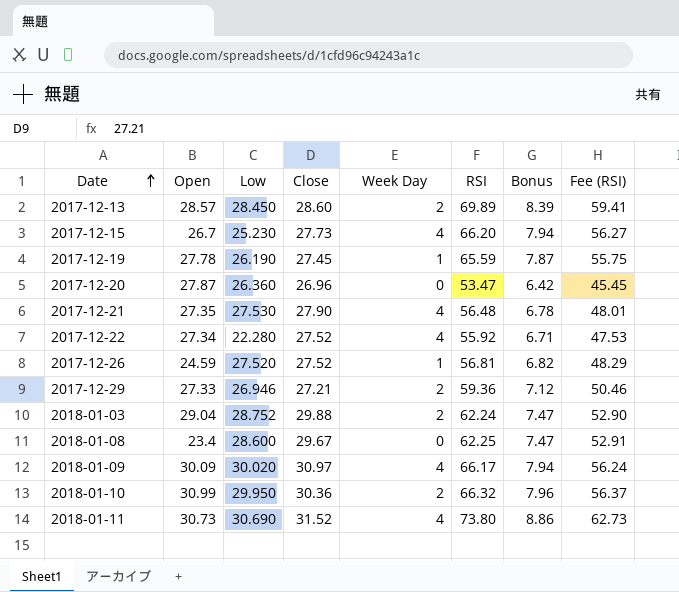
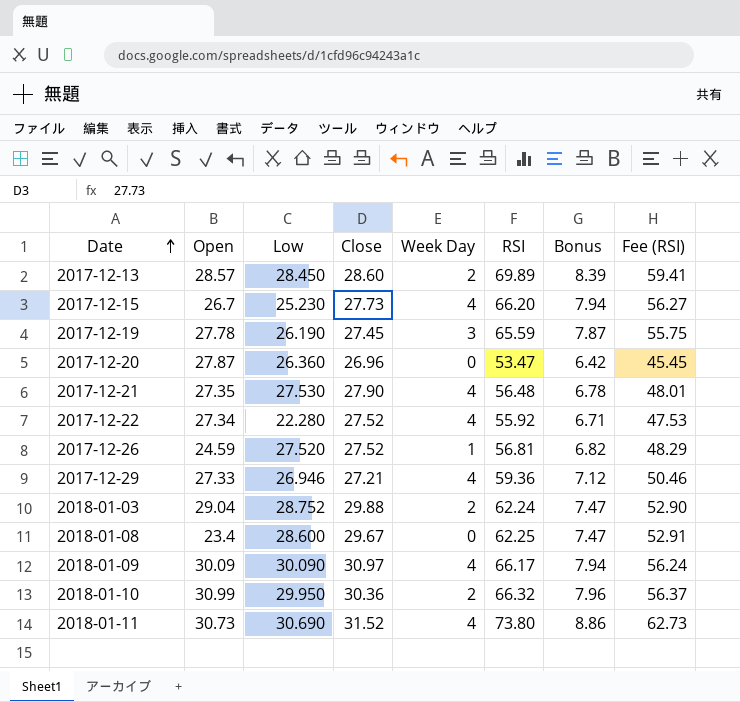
2017-12-19 | Week Day: 1 -> 3
2017-12-29 | Week Day: 2 -> 4
2018-01-09 | Low: 30.020 -> 30.090

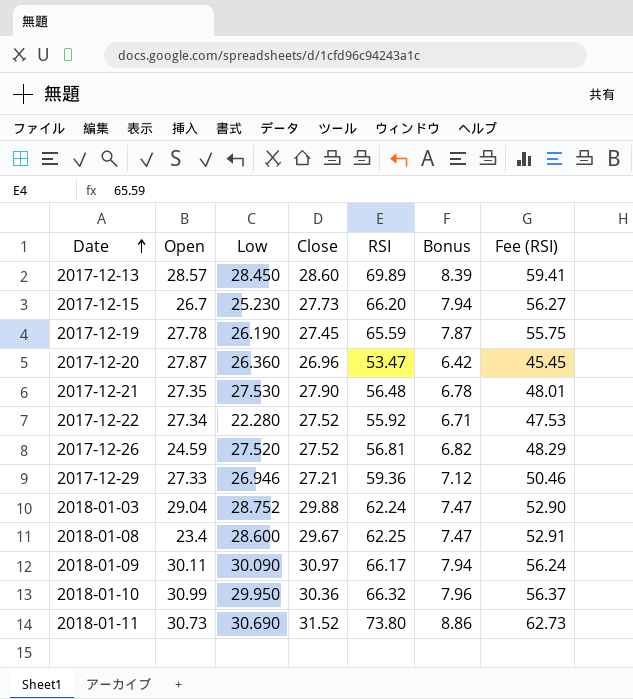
column Week Day | position: 5 -> none
2018-01-09 | Open: 30.09 -> 30.11

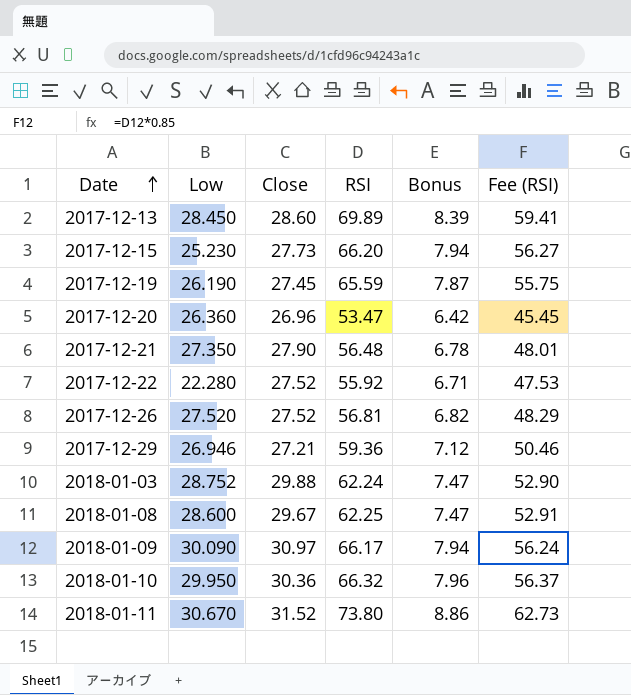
column Open | position: 2 -> none
2017-12-21 | Low: 27.530 -> 27.350
2018-01-11 | Low: 30.690 -> 30.670

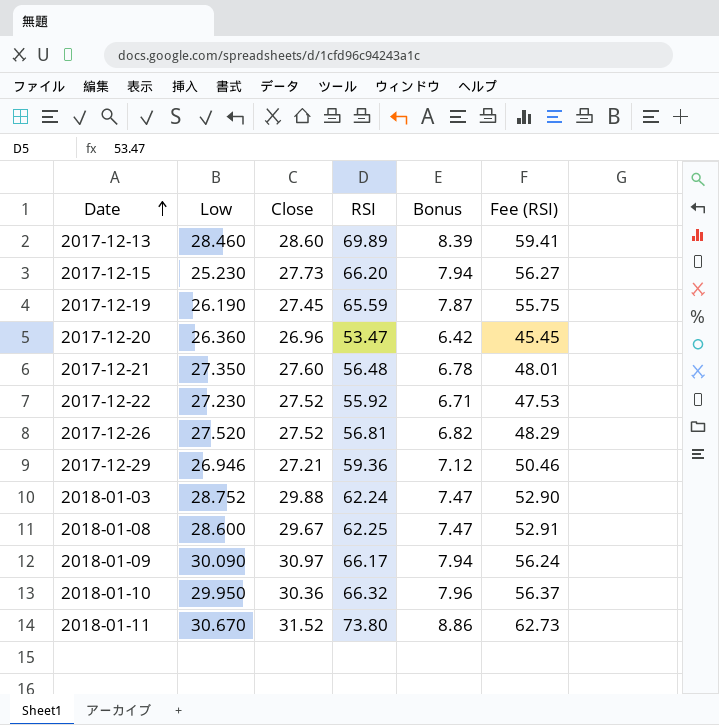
2017-12-13 | Low: 28.450 -> 28.460
2017-12-21 | Close: 27.90 -> 27.60
2017-12-22 | Low: 22.280 -> 27.230

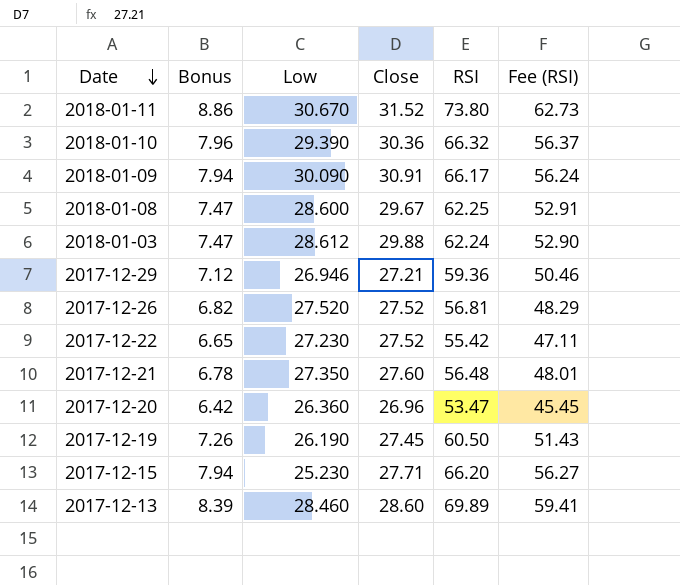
row order: Date ascending -> Date descending
column Bonus | position: 5 -> 2
2018-01-10 | Low: 29.950 -> 29.390
2018-01-09 | Close: 30.97 -> 30.91
2018-01-03 | Low: 28.752 -> 28.612
2017-12-22 | Bonus: 6.71 -> 6.65
2017-12-22 | RSI: 55.92 -> 55.42
2017-12-22 | Fee (RSI): 47.53 -> 47.11
2017-12-19 | Bonus: 7.87 -> 7.26
2017-12-19 | RSI: 65.59 -> 60.50
2017-12-19 | Fee (RSI): 55.75 -> 51.43
2017-12-15 | Close: 27.73 -> 27.71

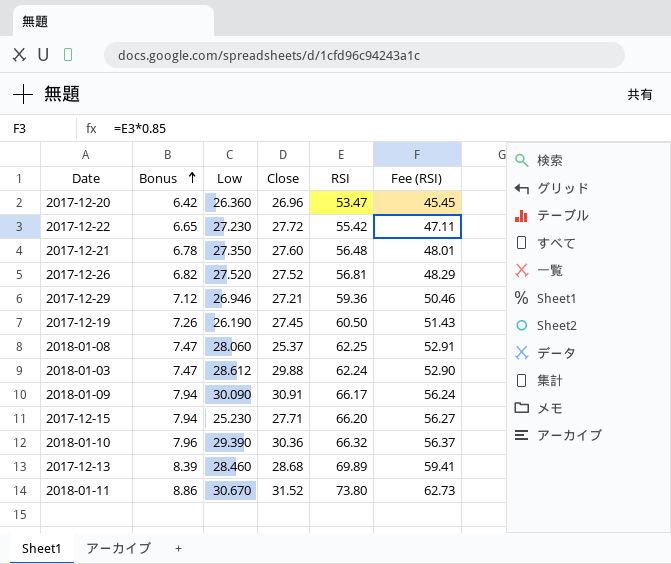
row order: Date descending -> Bonus ascending
2017-12-22 | Close: 27.52 -> 27.72
2018-01-08 | Low: 28.600 -> 28.060
2018-01-08 | Close: 29.67 -> 25.37
2017-12-13 | Close: 28.60 -> 28.68

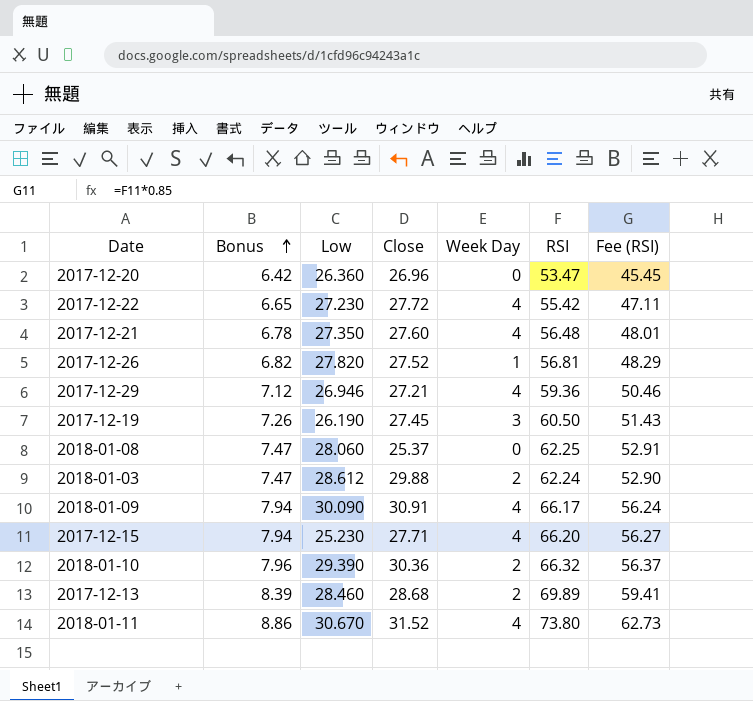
column Week Day | position: none -> 5
2017-12-26 | Low: 27.520 -> 27.820

